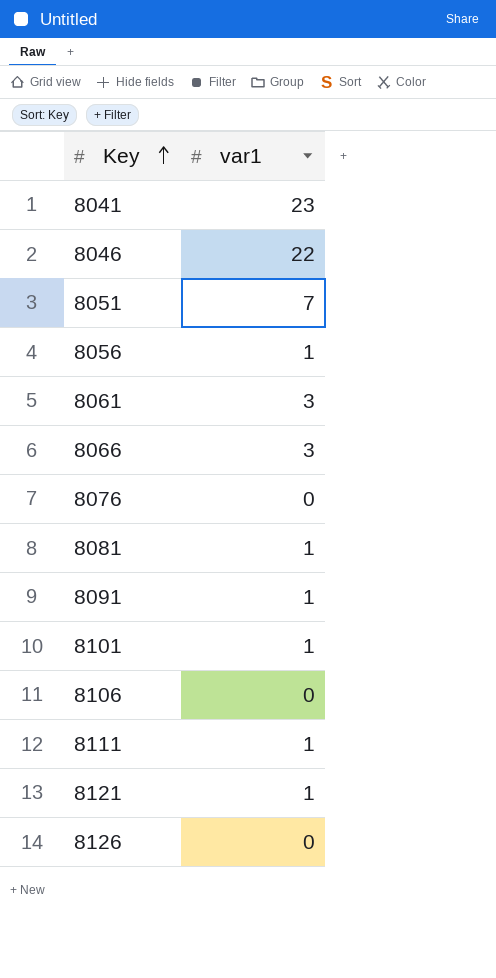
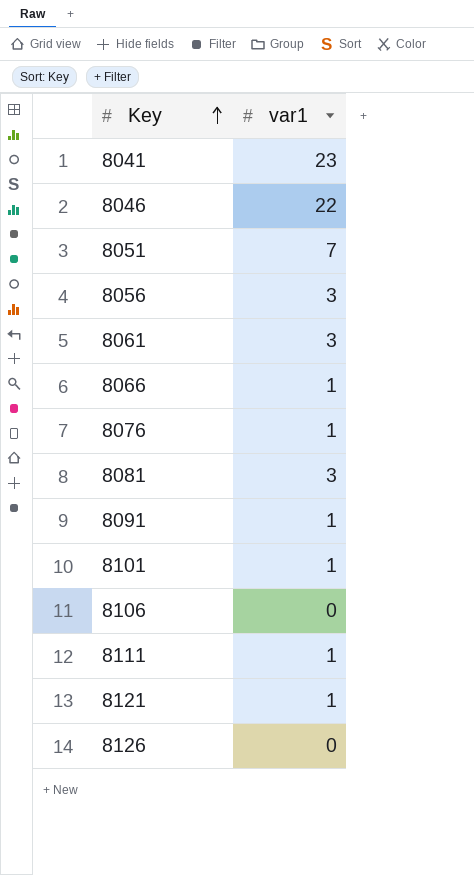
8056 | var1: 1 -> 3
8066 | var1: 3 -> 1
8076 | var1: 0 -> 1
8081 | var1: 1 -> 3

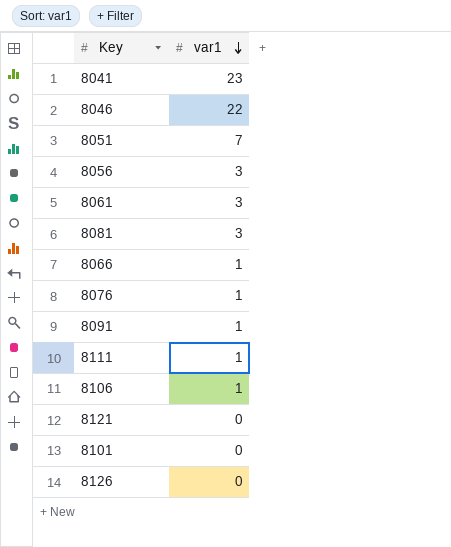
row order: Key ascending -> var1 descending
8106 | var1: 0 -> 1
8121 | var1: 1 -> 0
8101 | var1: 1 -> 0

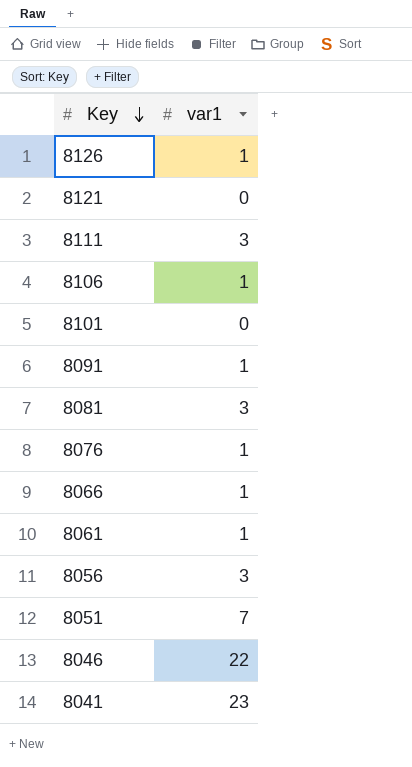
row order: var1 descending -> Key descending
8126 | var1: 0 -> 1
8111 | var1: 1 -> 3
8061 | var1: 3 -> 1

